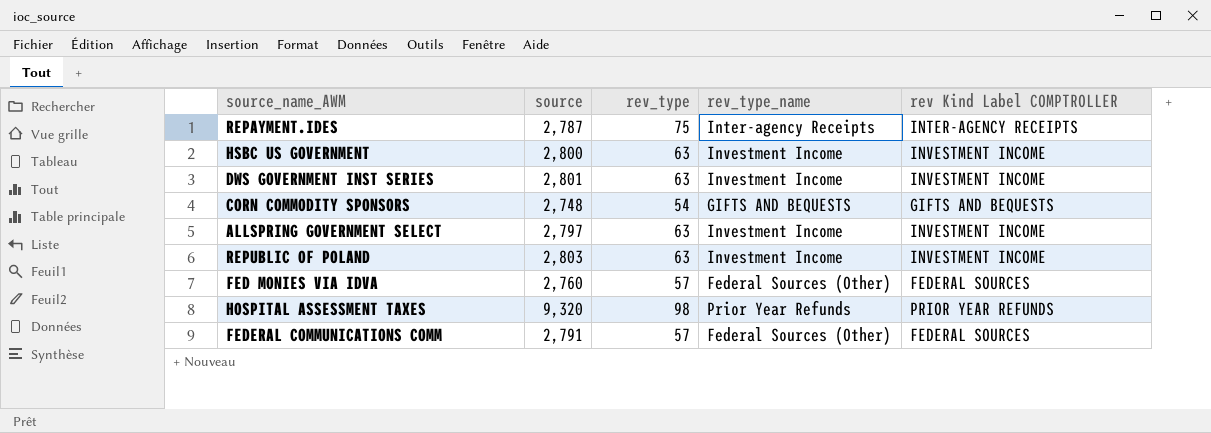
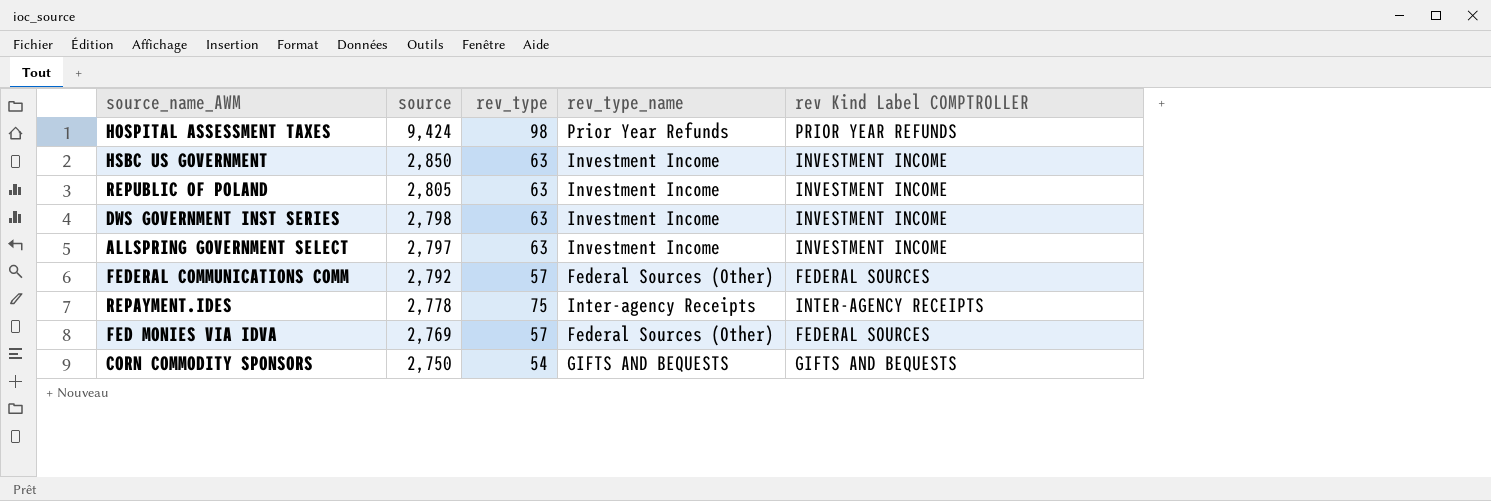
row order: none -> source descending
HOSPITAL ASSESSMENT TAXES | source: 9,320 -> 9,424
HSBC US GOVERNMENT | source: 2,800 -> 2,850
REPUBLIC OF POLAND | source: 2,803 -> 2,805
DWS GOVERNMENT INST SERIES | source: 2,801 -> 2,798
FEDERAL COMMUNICATIONS COMM | source: 2,791 -> 2,792
REPAYMENT.IDES | source: 2,787 -> 2,778
FED MONIES VIA IDVA | source: 2,760 -> 2,769
CORN COMMODITY SPONSORS | source: 2,748 -> 2,750

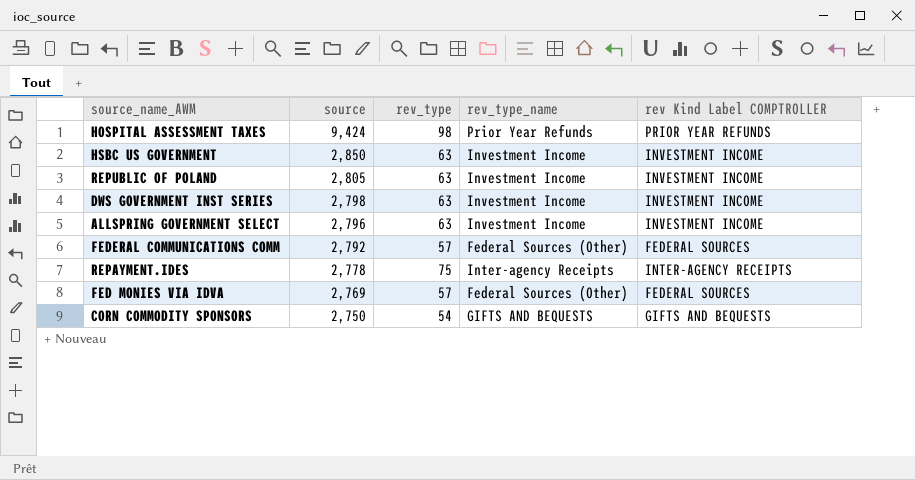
ALLSPRING GOVERNMENT SELECT | source: 2,797 -> 2,796

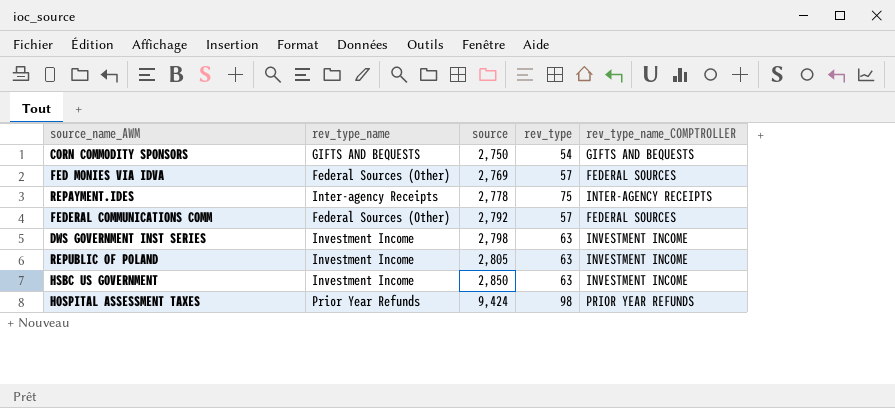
row order: source descending -> source ascending
column rev_type_name | position: 4 -> 2
column name: rev Kind Label COMPTROLLER -> rev_type_name_COMPTROLLER
row ALLSPRING GOVERNMENT SELECT: 2,796 | 63 | Investment Income | INVESTMENT INCOME -> none

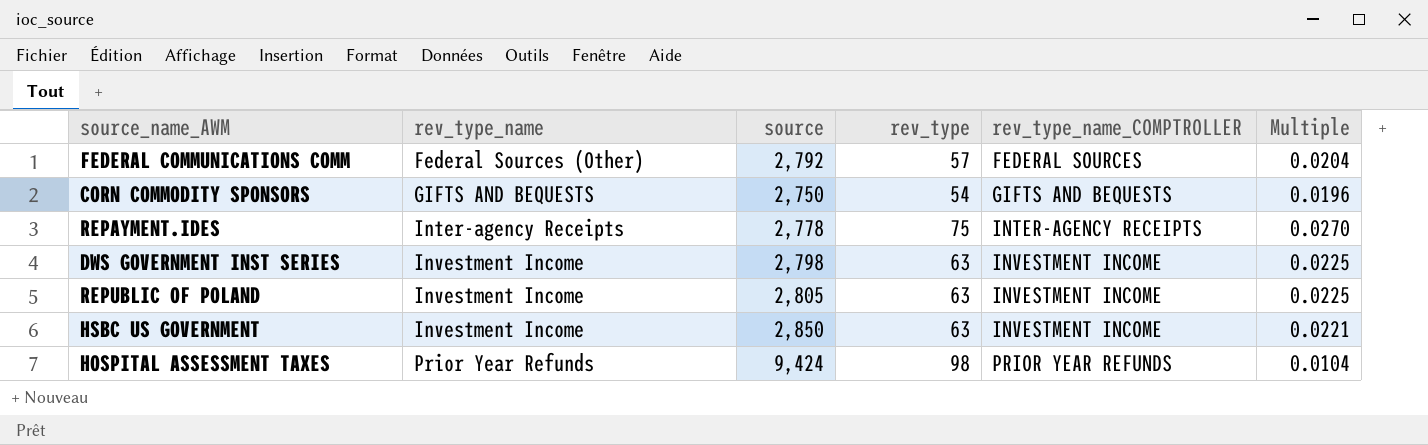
row order: source ascending -> rev_type_name ascending
column Multiple | formula: none -> [rev_type] / [source]
row FED MONIES VIA IDVA: Federal Sources (Other) | 2,769 | 57 | FEDERAL SOURCES -> none

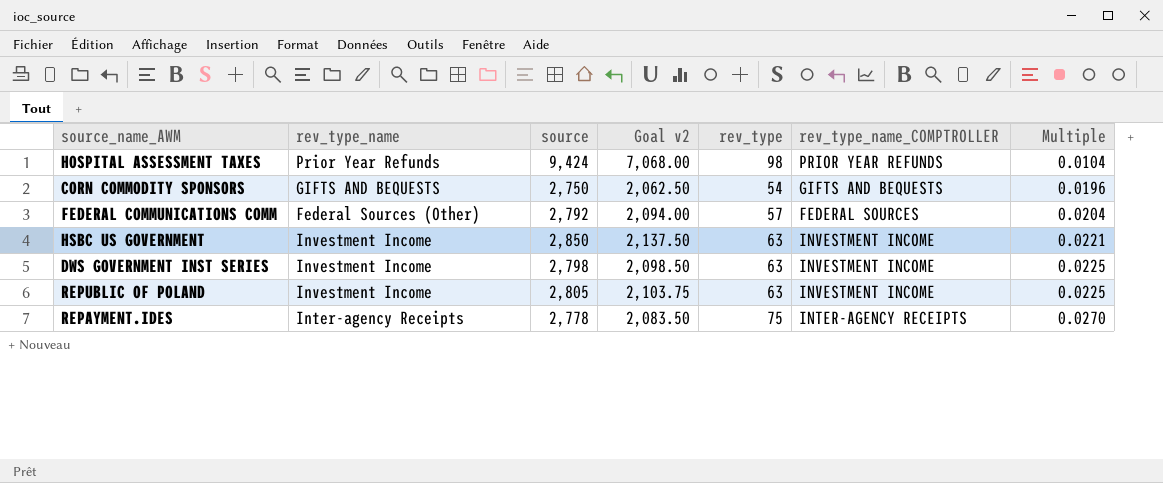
row order: rev_type_name ascending -> Multiple ascending
column Goal v2 | formula: none -> [source] * 0.75

